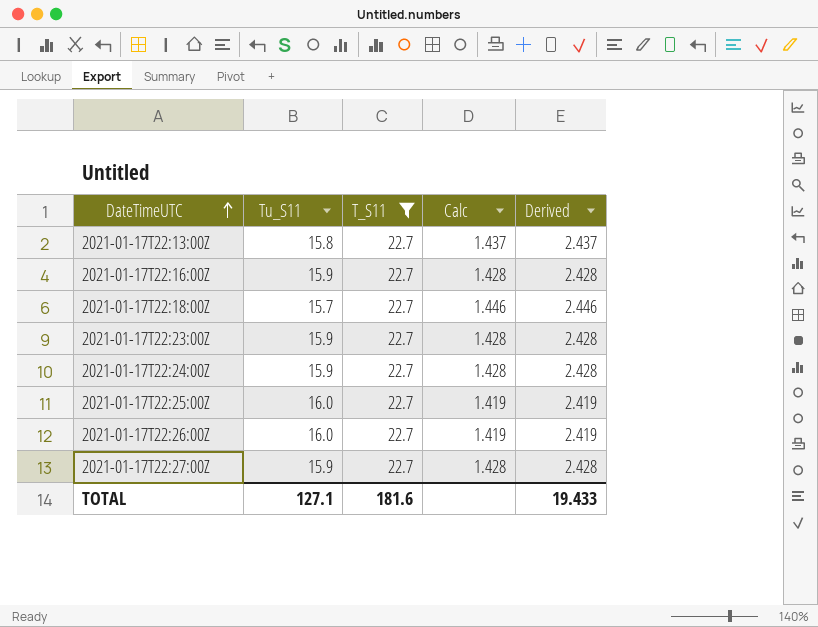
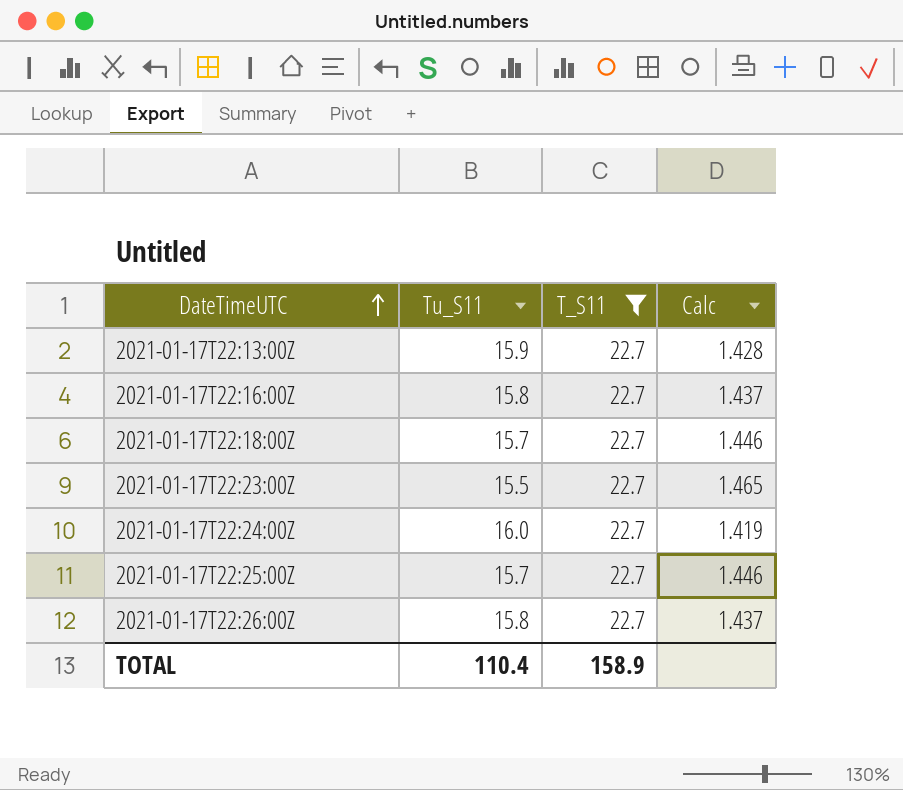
column Derived | formula: [Calc] + 1 -> none
row 2021-01-17T22:27:00Z: 15.9 | 22.7 | 1.428 | 2.428 -> none
2021-01-17T22:13:00Z | Tu_S11: 15.8 -> 15.9
2021-01-17T22:13:00Z | Calc: 1.437 -> 1.428
2021-01-17T22:16:00Z | Tu_S11: 15.9 -> 15.8
2021-01-17T22:16:00Z | Calc: 1.428 -> 1.437
2021-01-17T22:23:00Z | Tu_S11: 15.9 -> 15.5
2021-01-17T22:23:00Z | Calc: 1.428 -> 1.465
2021-01-17T22:24:00Z | Tu_S11: 15.9 -> 16.0
2021-01-17T22:24:00Z | Calc: 1.428 -> 1.419
2021-01-17T22:25:00Z | Tu_S11: 16.0 -> 15.7
2021-01-17T22:25:00Z | Calc: 1.419 -> 1.446
2021-01-17T22:26:00Z | Tu_S11: 16.0 -> 15.8
2021-01-17T22:26:00Z | Calc: 1.419 -> 1.437
TOTAL | Tu_S11: 127.1 -> 110.4
TOTAL | T_S11: 181.6 -> 158.9

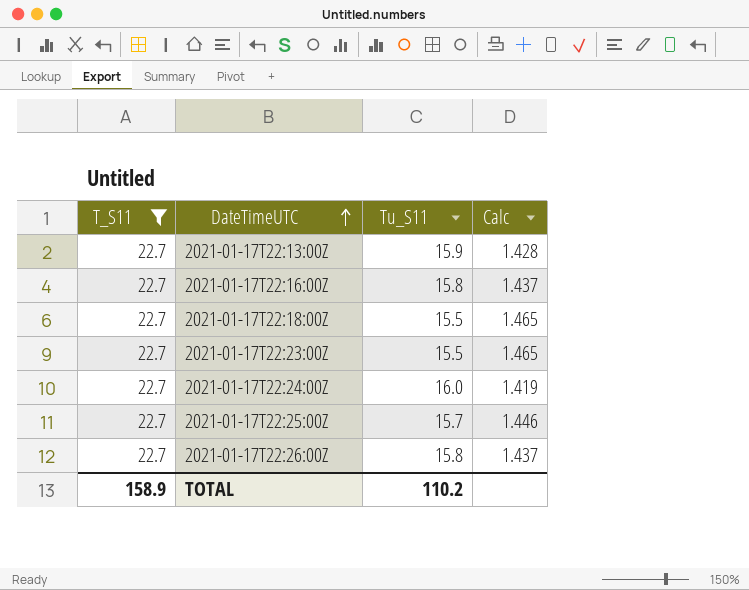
column T_S11 | position: 3 -> 1
2021-01-17T22:18:00Z | Tu_S11: 15.7 -> 15.5
2021-01-17T22:18:00Z | Calc: 1.446 -> 1.465
TOTAL | Tu_S11: 110.4 -> 110.2

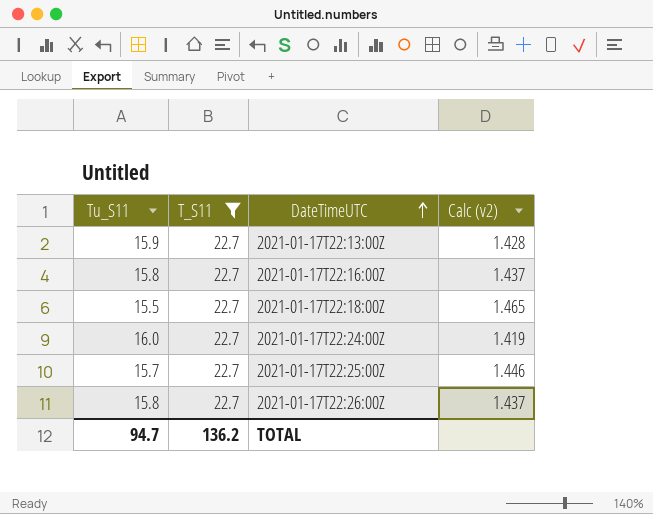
column Tu_S11 | position: 3 -> 1
column name: Calc -> Calc (v2)
row 2021-01-17T22:23:00Z: 22.7 | 15.5 | 1.465 -> none
TOTAL | Tu_S11: 110.2 -> 94.7
TOTAL | T_S11: 158.9 -> 136.2

